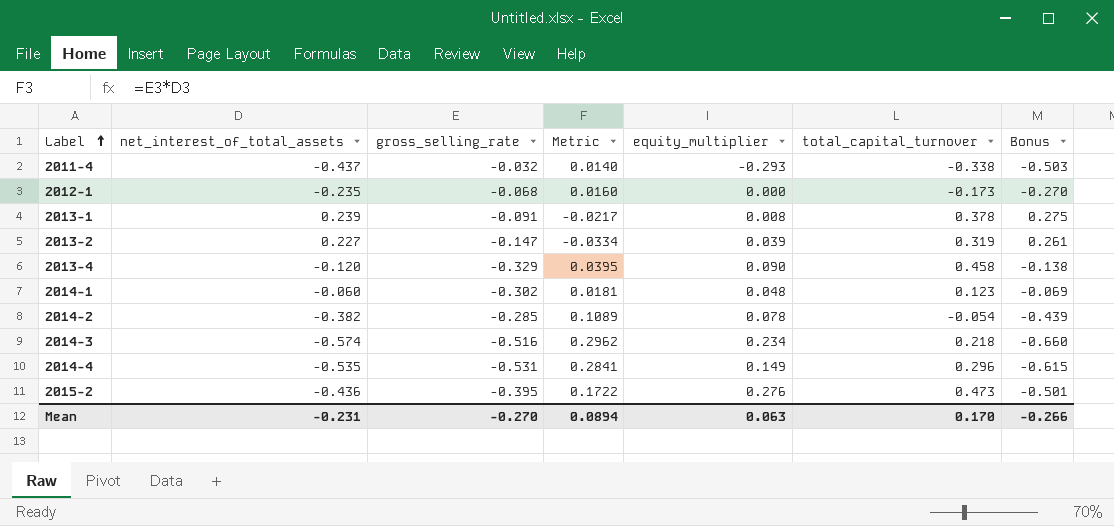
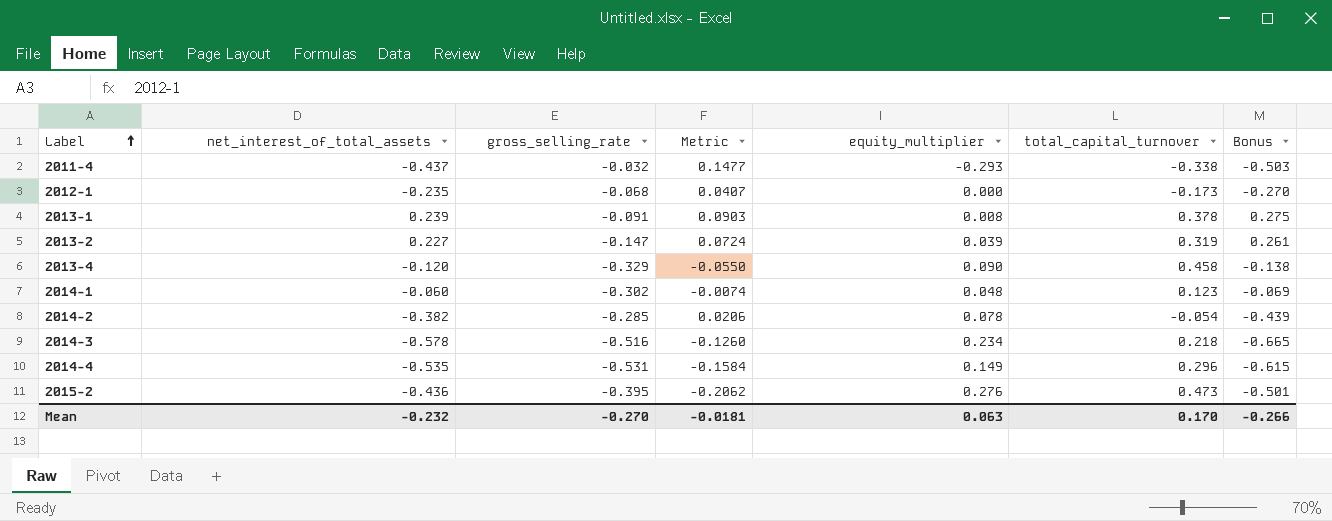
column Metric | formula: [net_interest_of_total_assets] * [gross_selling_rate] -> [net_interest_of_total_assets] * [total_capital_turnover]
2014-3 | net_interest_of_total_assets: -0.574 -> -0.578
2014-3 | Bonus: -0.660 -> -0.665
Mean | net_interest_of_total_assets: -0.231 -> -0.232
Mean | Metric: 0.0894 -> -0.0181

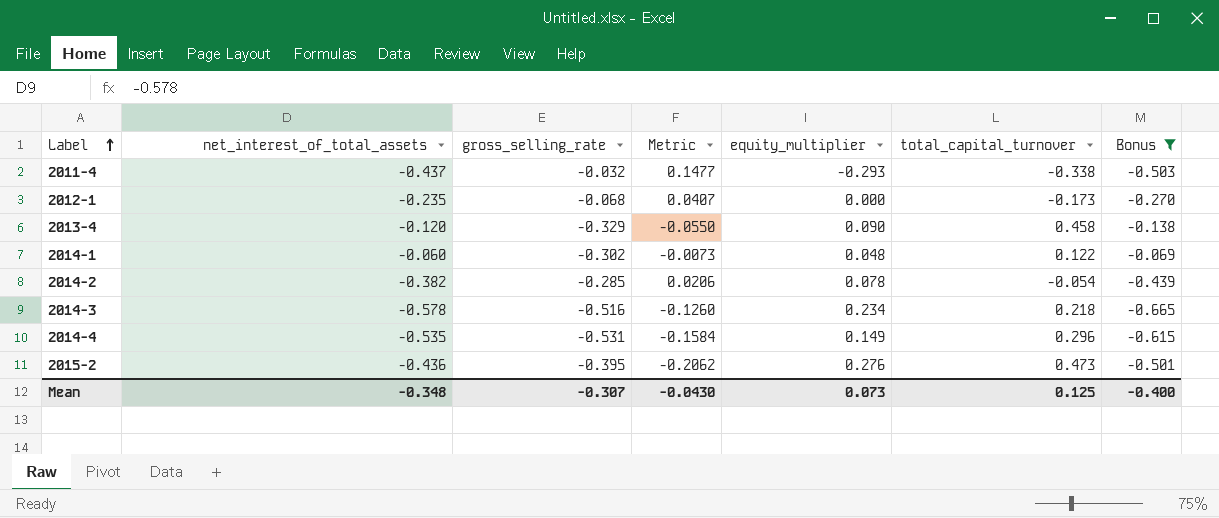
filter: none -> Bonus <= -0.069
2014-1 | Metric: -0.0074 -> -0.0073
2014-1 | total_capital_turnover: 0.123 -> 0.122
Mean | net_interest_of_total_assets: -0.232 -> -0.348
Mean | gross_selling_rate: -0.270 -> -0.307
Mean | Metric: -0.0181 -> -0.0430
Mean | equity_multiplier: 0.063 -> 0.073
Mean | total_capital_turnover: 0.170 -> 0.125
Mean | Bonus: -0.266 -> -0.400

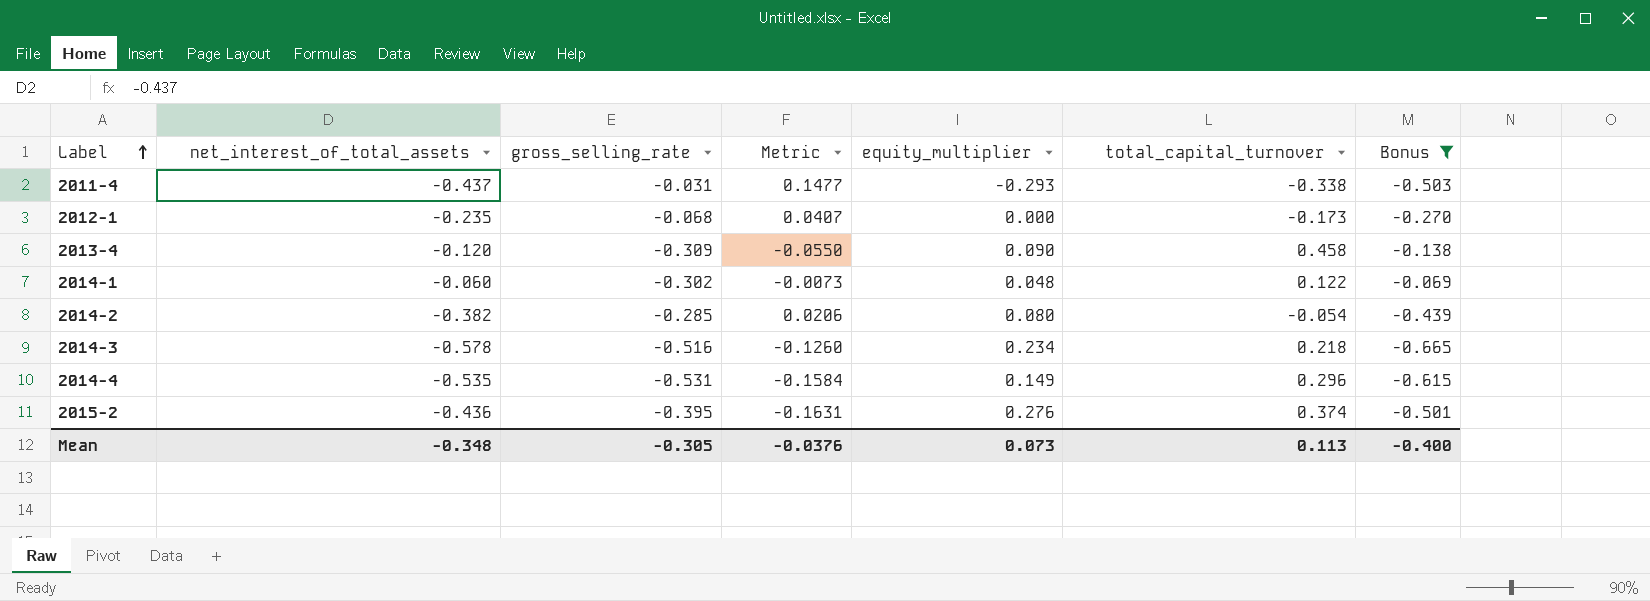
2011-4 | gross_selling_rate: -0.032 -> -0.031
2013-4 | gross_selling_rate: -0.329 -> -0.309
2014-2 | equity_multiplier: 0.078 -> 0.080
2015-2 | Metric: -0.2062 -> -0.1631
2015-2 | total_capital_turnover: 0.473 -> 0.374
Mean | gross_selling_rate: -0.307 -> -0.305
Mean | Metric: -0.0430 -> -0.0376
Mean | total_capital_turnover: 0.125 -> 0.113

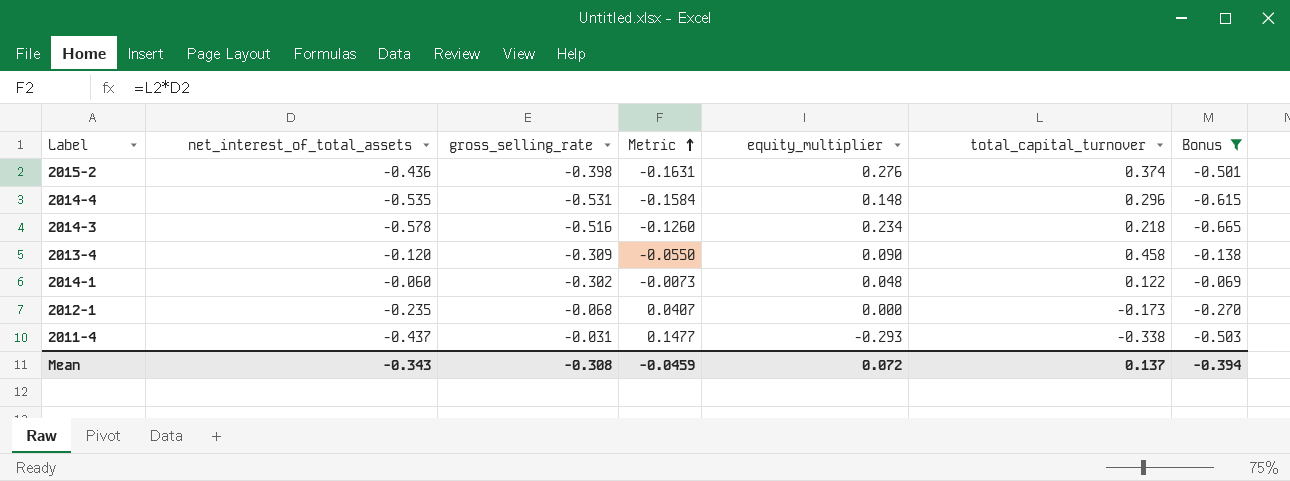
row order: Label ascending -> Metric ascending
row 2014-2: -0.382 | -0.285 | 0.0206 | 0.080 | -0.054 | -0.439 -> none
2015-2 | gross_selling_rate: -0.395 -> -0.398
2014-4 | equity_multiplier: 0.149 -> 0.148
Mean | net_interest_of_total_assets: -0.348 -> -0.343
Mean | gross_selling_rate: -0.305 -> -0.308
Mean | Metric: -0.0376 -> -0.0459
Mean | equity_multiplier: 0.073 -> 0.072
Mean | total_capital_turnover: 0.113 -> 0.137
Mean | Bonus: -0.400 -> -0.394

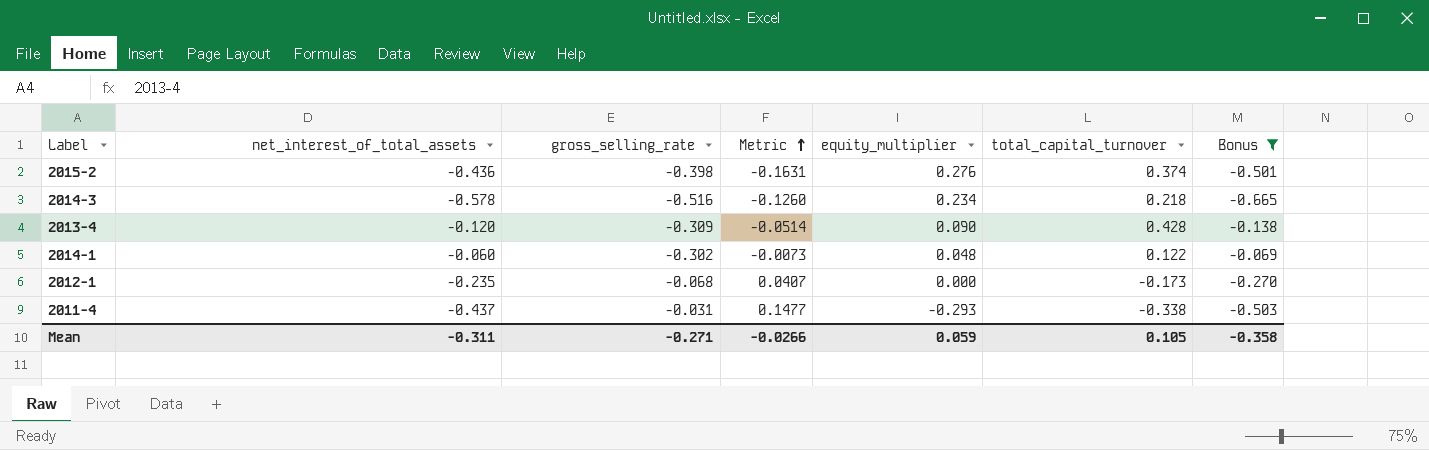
row 2014-4: -0.535 | -0.531 | -0.1584 | 0.148 | 0.296 | -0.615 -> none
2013-4 | Metric: -0.0550 -> -0.0514
2013-4 | total_capital_turnover: 0.458 -> 0.428
Mean | net_interest_of_total_assets: -0.343 -> -0.311
Mean | gross_selling_rate: -0.308 -> -0.271
Mean | Metric: -0.0459 -> -0.0266
Mean | equity_multiplier: 0.072 -> 0.059
Mean | total_capital_turnover: 0.137 -> 0.105
Mean | Bonus: -0.394 -> -0.358

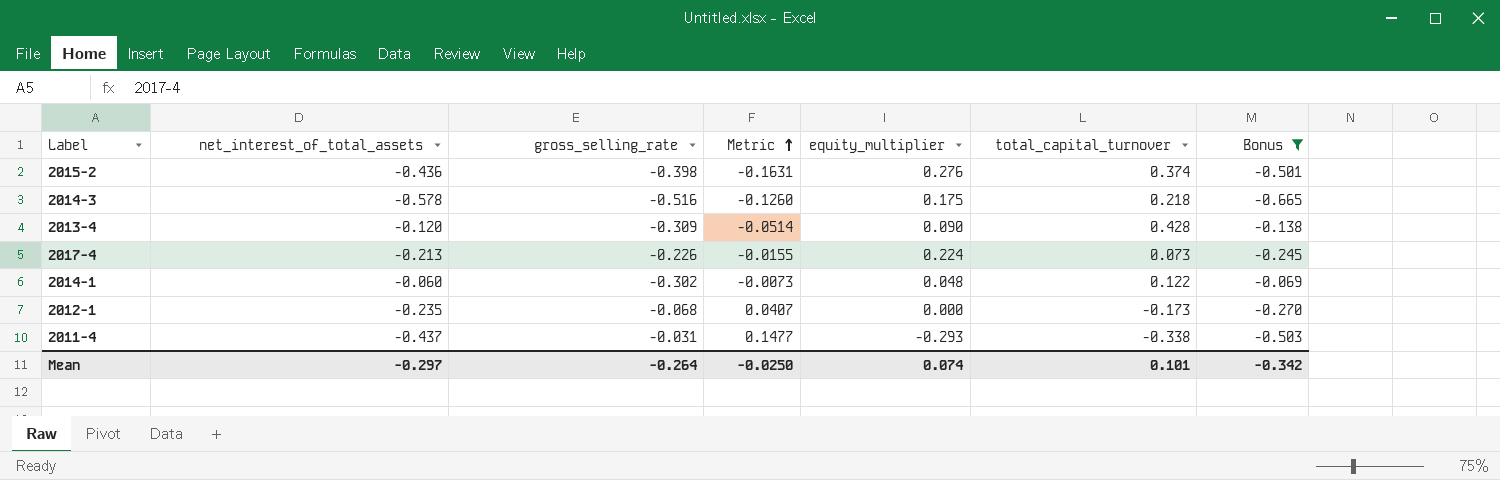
2014-3 | equity_multiplier: 0.234 -> 0.175
row 2017-4: none -> -0.213 | -0.226 | -0.0155 | 0.224 | 0.073 | -0.245
Mean | net_interest_of_total_assets: -0.311 -> -0.297
Mean | gross_selling_rate: -0.271 -> -0.264
Mean | Metric: -0.0266 -> -0.0250
Mean | equity_multiplier: 0.059 -> 0.074
Mean | total_capital_turnover: 0.105 -> 0.101
Mean | Bonus: -0.358 -> -0.342

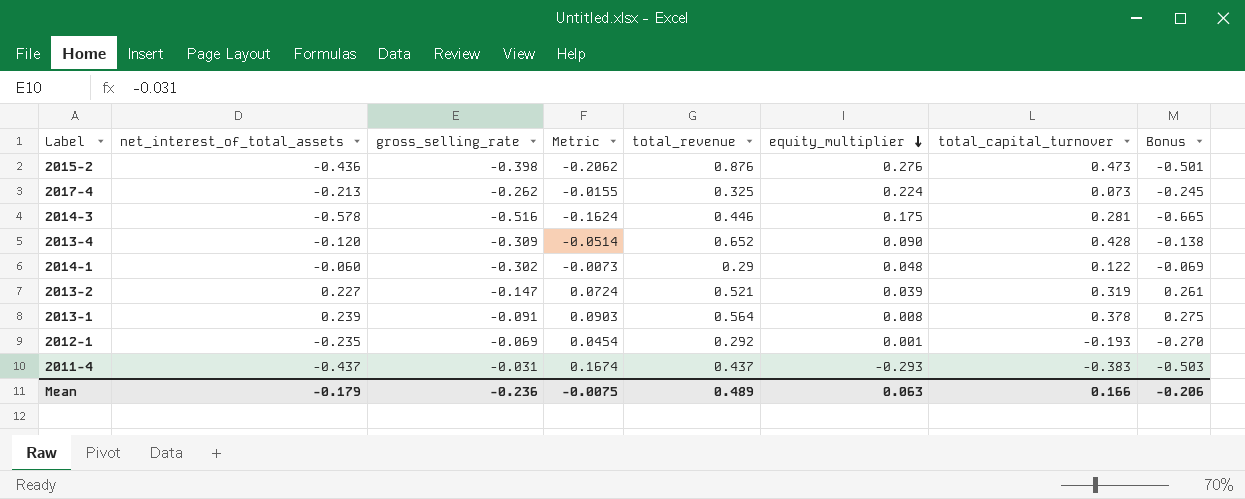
filter: Bonus <= -0.069 -> none
row order: Metric ascending -> equity_multiplier descending
column total_revenue | position: none -> 5
2015-2 | Metric: -0.1631 -> -0.2062
2015-2 | total_capital_turnover: 0.374 -> 0.473
2017-4 | gross_selling_rate: -0.226 -> -0.262
2014-3 | Metric: -0.1260 -> -0.1624
2014-3 | total_capital_turnover: 0.218 -> 0.281
2012-1 | gross_selling_rate: -0.068 -> -0.069
2012-1 | Metric: 0.0407 -> 0.0454
2012-1 | equity_multiplier: 0.000 -> 0.001
2012-1 | total_capital_turnover: -0.173 -> -0.193
2011-4 | Metric: 0.1477 -> 0.1674
2011-4 | total_capital_turnover: -0.338 -> -0.383
Mean | net_interest_of_total_assets: -0.297 -> -0.179
Mean | gross_selling_rate: -0.264 -> -0.236
Mean | Metric: -0.0250 -> -0.0075
Mean | equity_multiplier: 0.074 -> 0.063
Mean | total_capital_turnover: 0.101 -> 0.166
Mean | Bonus: -0.342 -> -0.206

